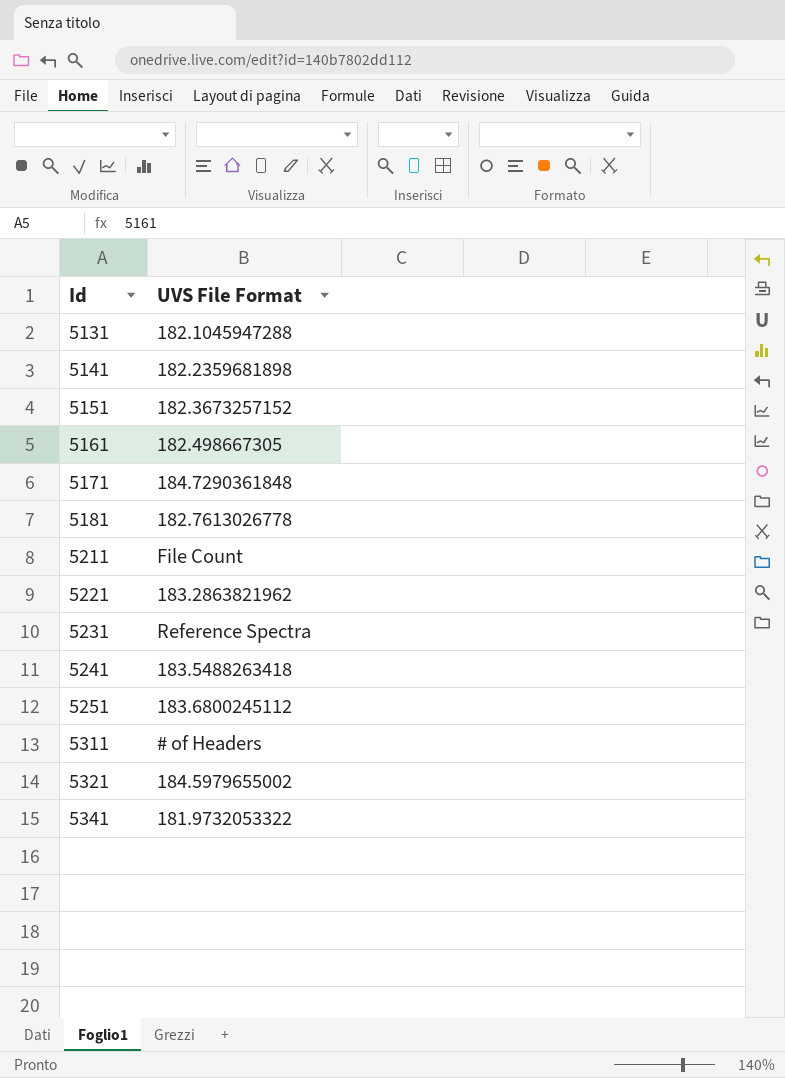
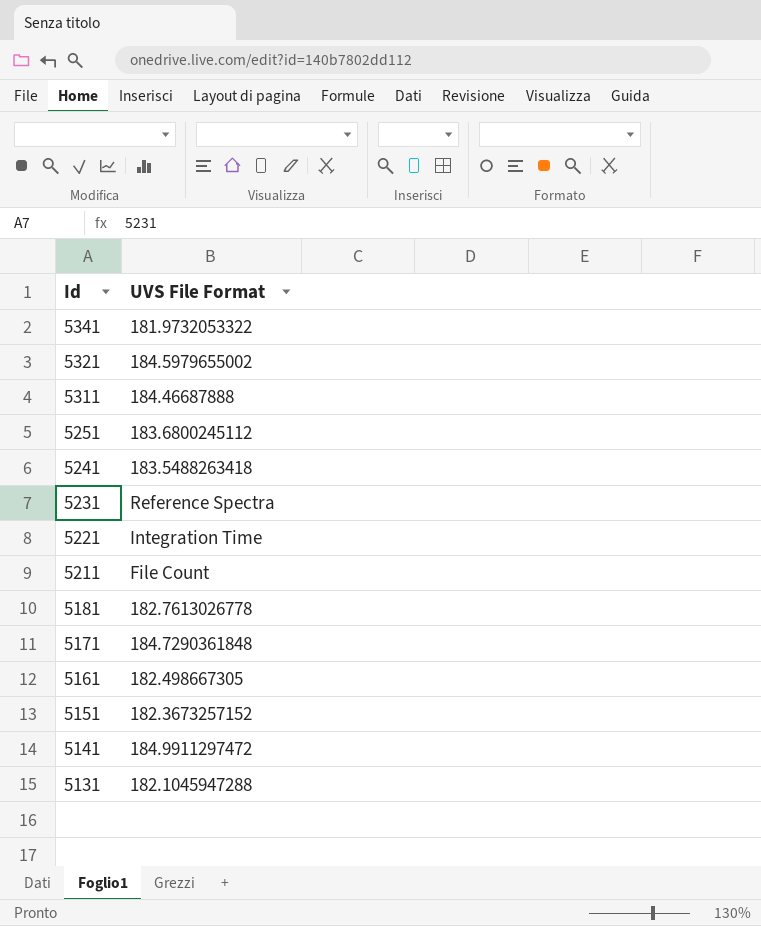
row order: Id ascending -> Id descending
5311 | UVS File Format: # of Headers -> 184.46687888
5221 | UVS File Format: 183.2863821962 -> Integration Time
5141 | UVS File Format: 182.2359681898 -> 184.9911297472

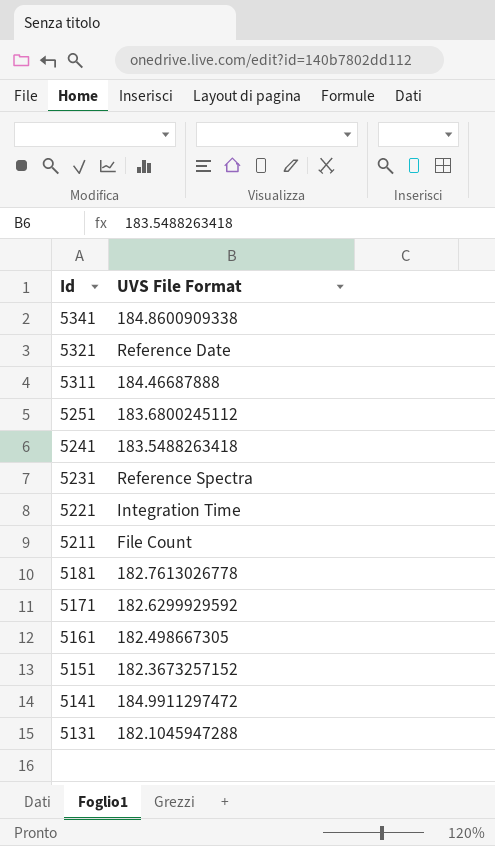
5341 | UVS File Format: 181.9732053322 -> 184.8600909338
5321 | UVS File Format: 184.5979655002 -> Reference Date
5171 | UVS File Format: 184.7290361848 -> 182.6299929592

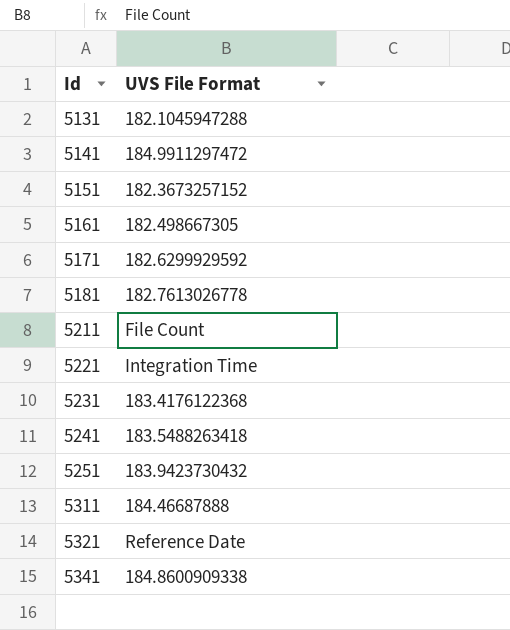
row order: Id descending -> Id ascending
5231 | UVS File Format: Reference Spectra -> 183.4176122368
5251 | UVS File Format: 183.6800245112 -> 183.9423730432

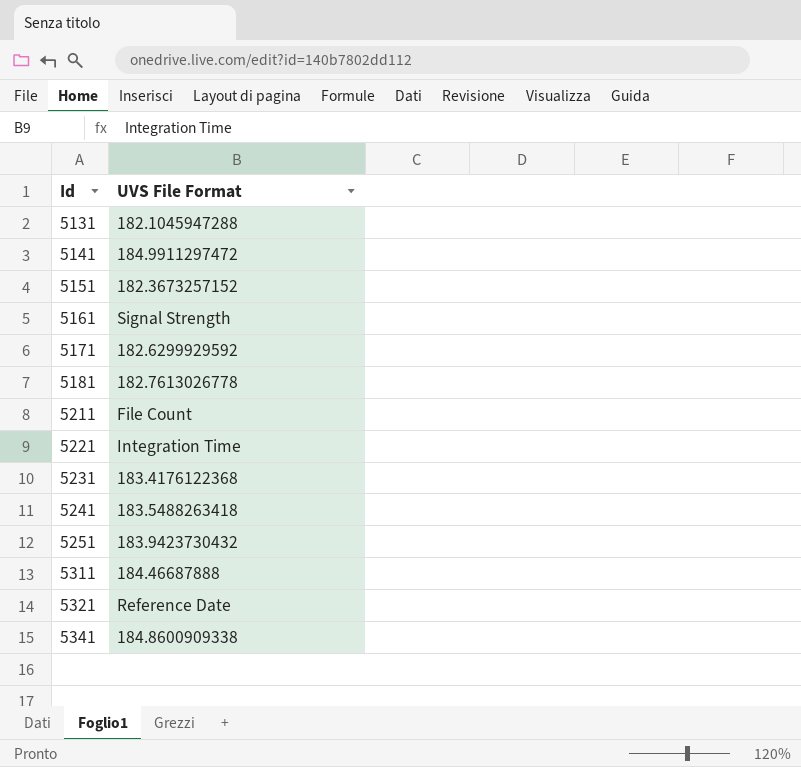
5161 | UVS File Format: 182.498667305 -> Signal Strength

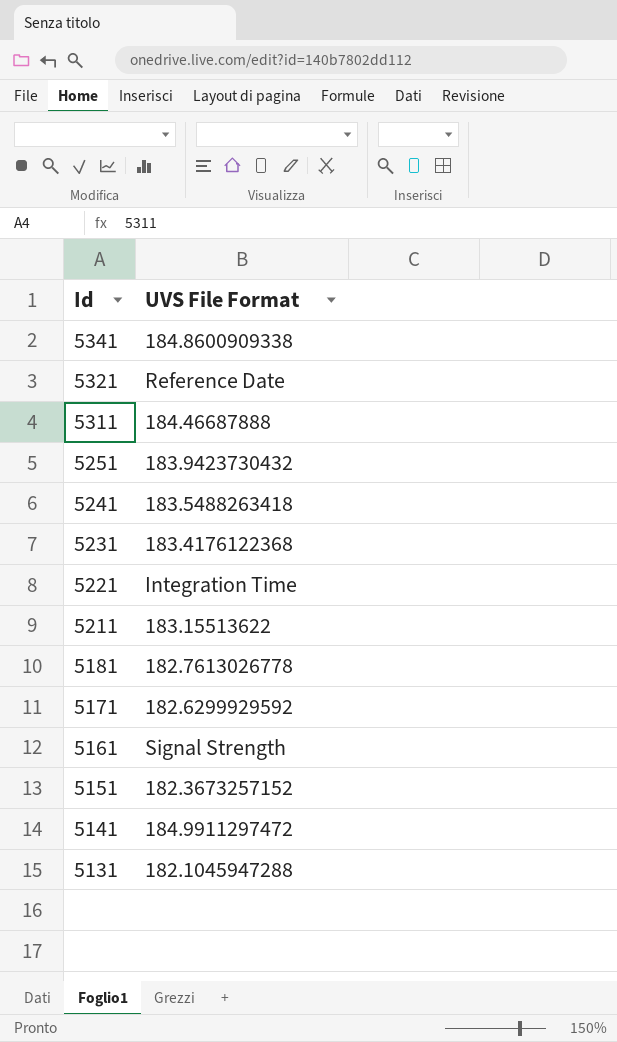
row order: Id ascending -> Id descending
5211 | UVS File Format: File Count -> 183.15513622

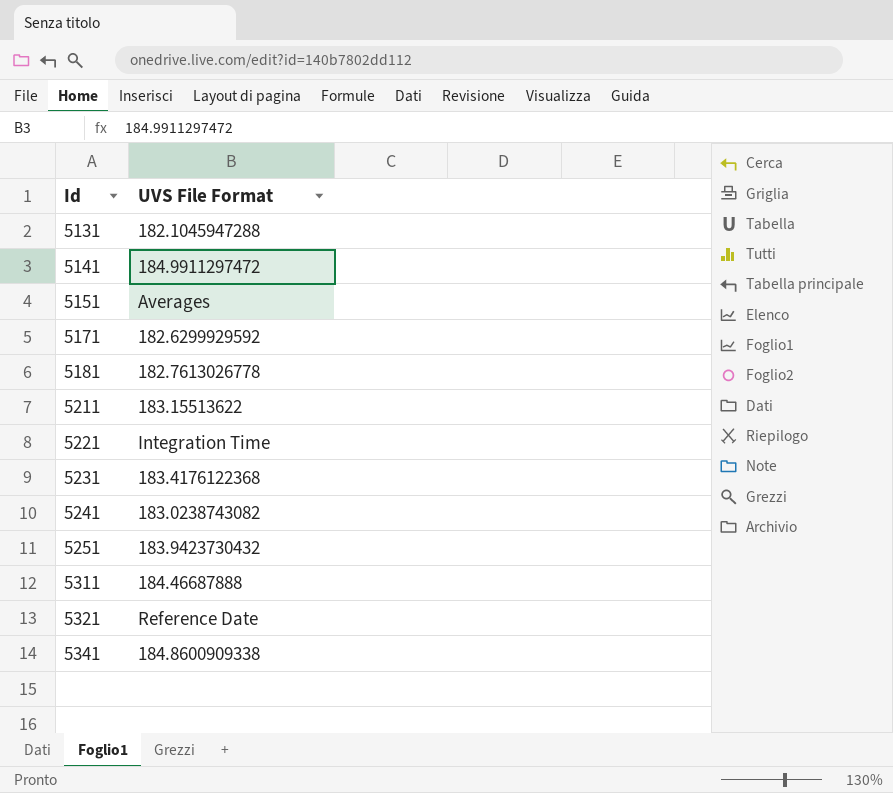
row order: Id descending -> Id ascending
row 5161: Signal Strength -> none
5151 | UVS File Format: 182.3673257152 -> Averages
5241 | UVS File Format: 183.5488263418 -> 183.0238743082

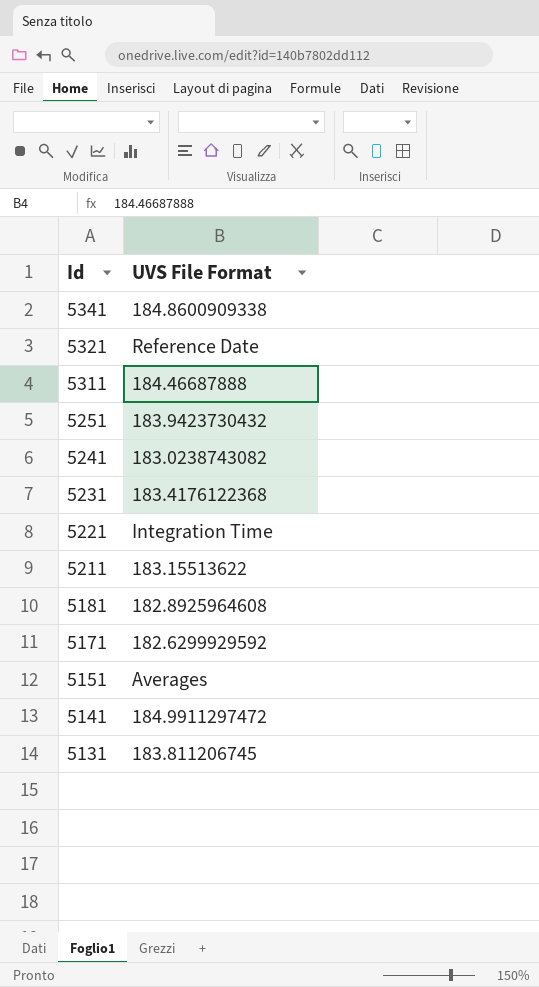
row order: Id ascending -> Id descending
5181 | UVS File Format: 182.7613026778 -> 182.8925964608
5131 | UVS File Format: 182.1045947288 -> 183.811206745

